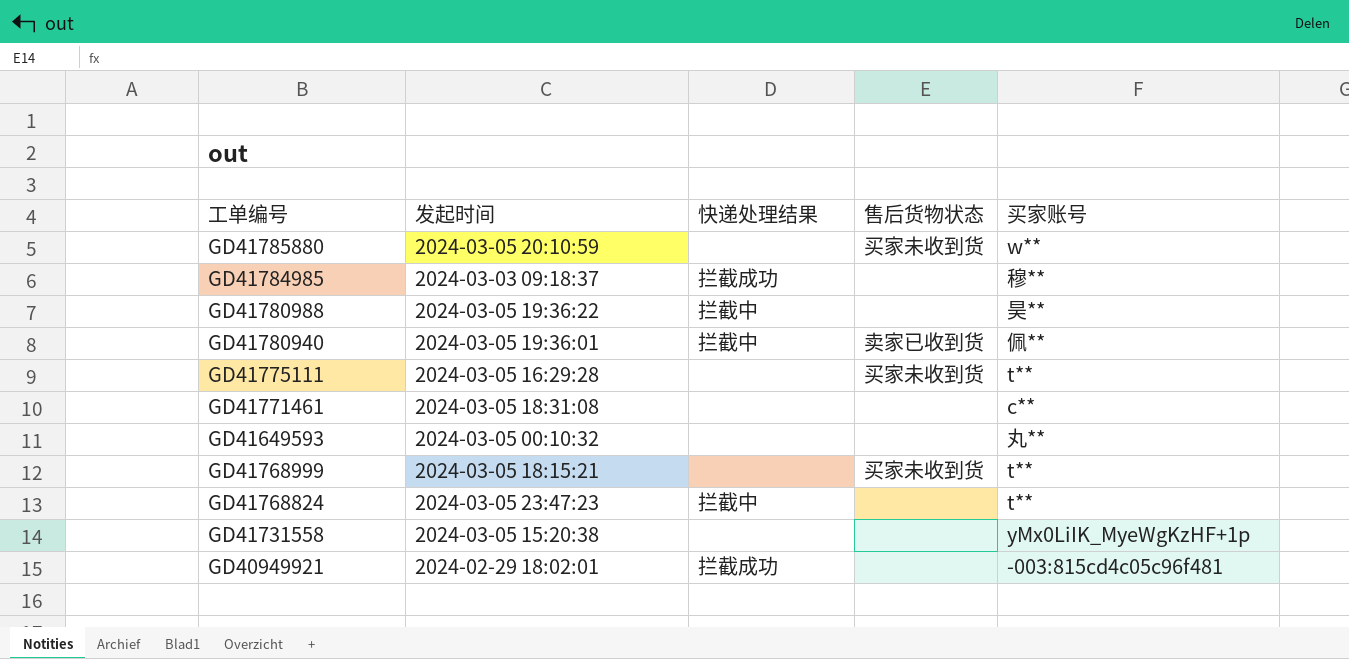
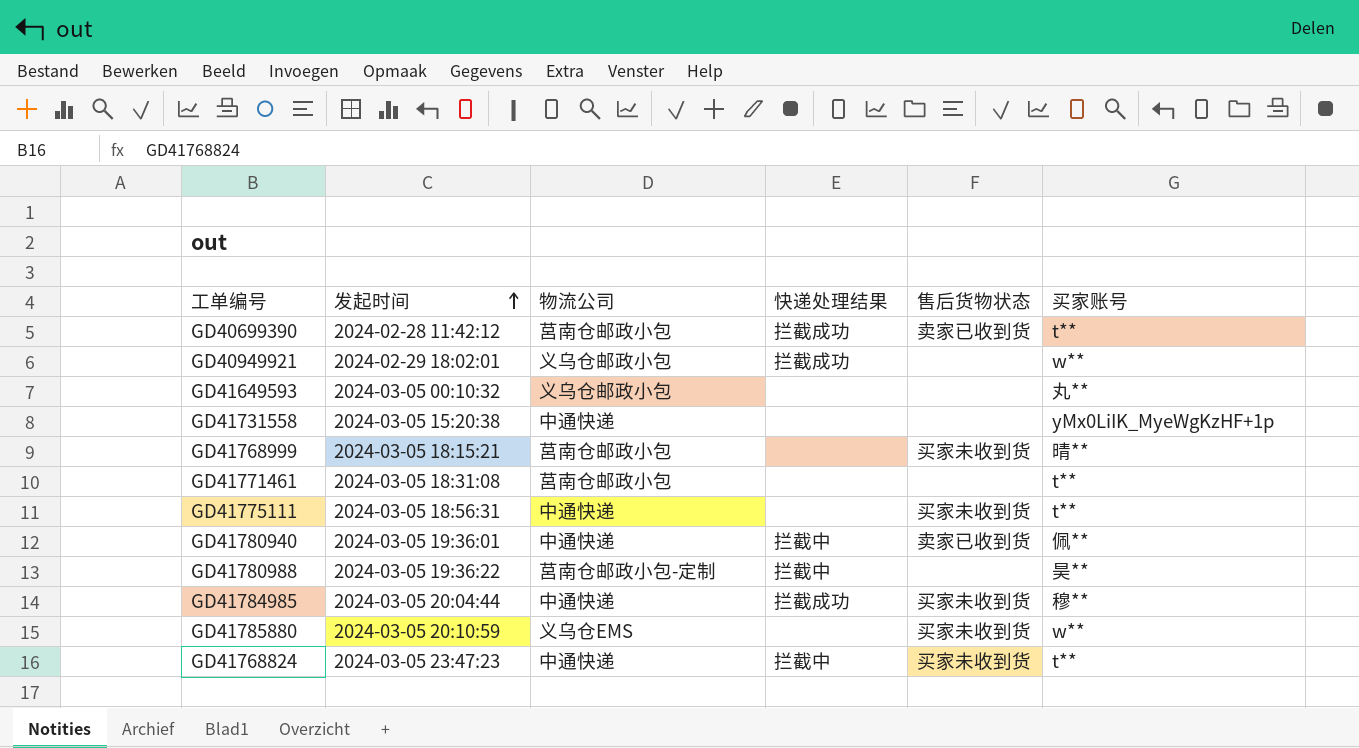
row order: none -> 发起时间 ascending
column 物流公司 | position: none -> 3
row GD40699390: none -> 2024-02-28 11:42:12 | 莒南仓邮政小包 | 拦截成功 | 卖家已收到货 | t**
GD40949921 | 买家账号: -003:815cd4c05c96f481 -> w**
GD41768999 | 买家账号: t** -> 晴**
GD41771461 | 买家账号: c** -> t**
GD41775111 | 发起时间: 2024-03-05 16:29:28 -> 2024-03-05 18:56:31
GD41784985 | 发起时间: 2024-03-03 09:18:37 -> 2024-03-05 20:04:44
GD41784985 | 售后货物状态: none -> 买家未收到货
GD41768824 | 售后货物状态: none -> 买家未收到货

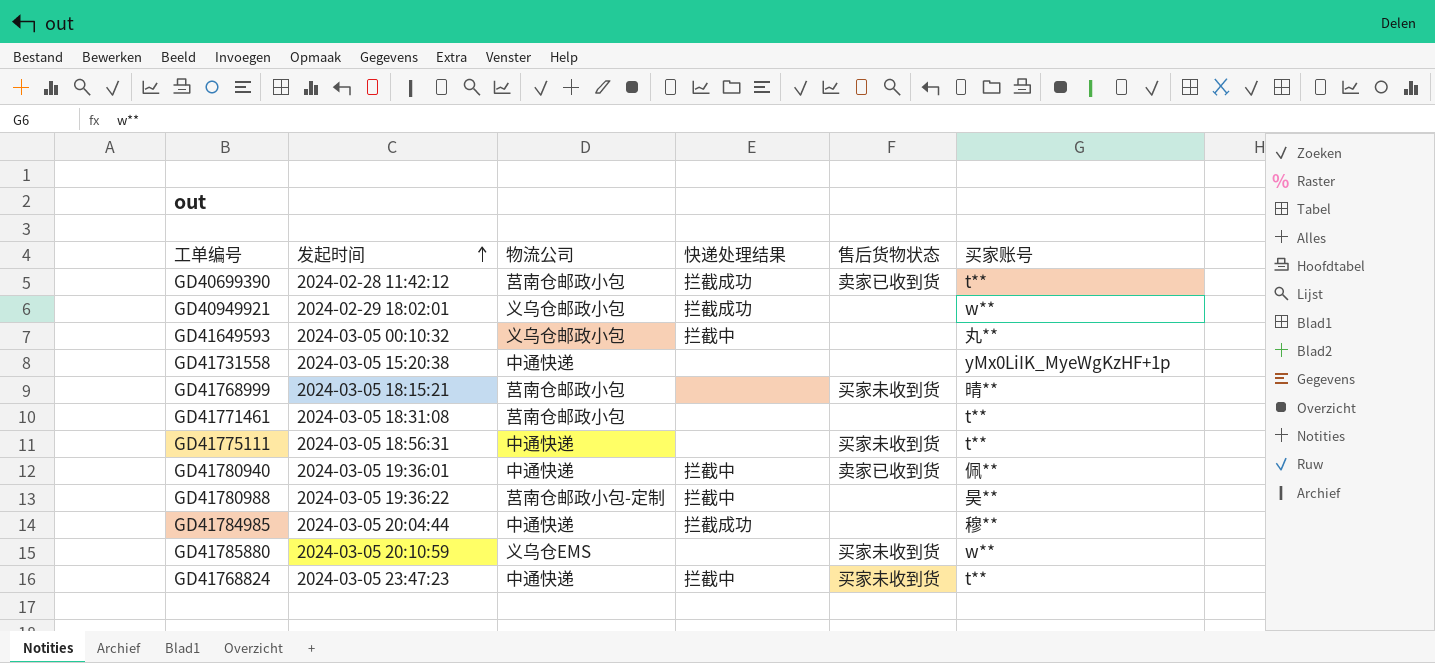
GD41649593 | 快递处理结果: none -> 拦截中
GD41784985 | 售后货物状态: 买家未收到货 -> none

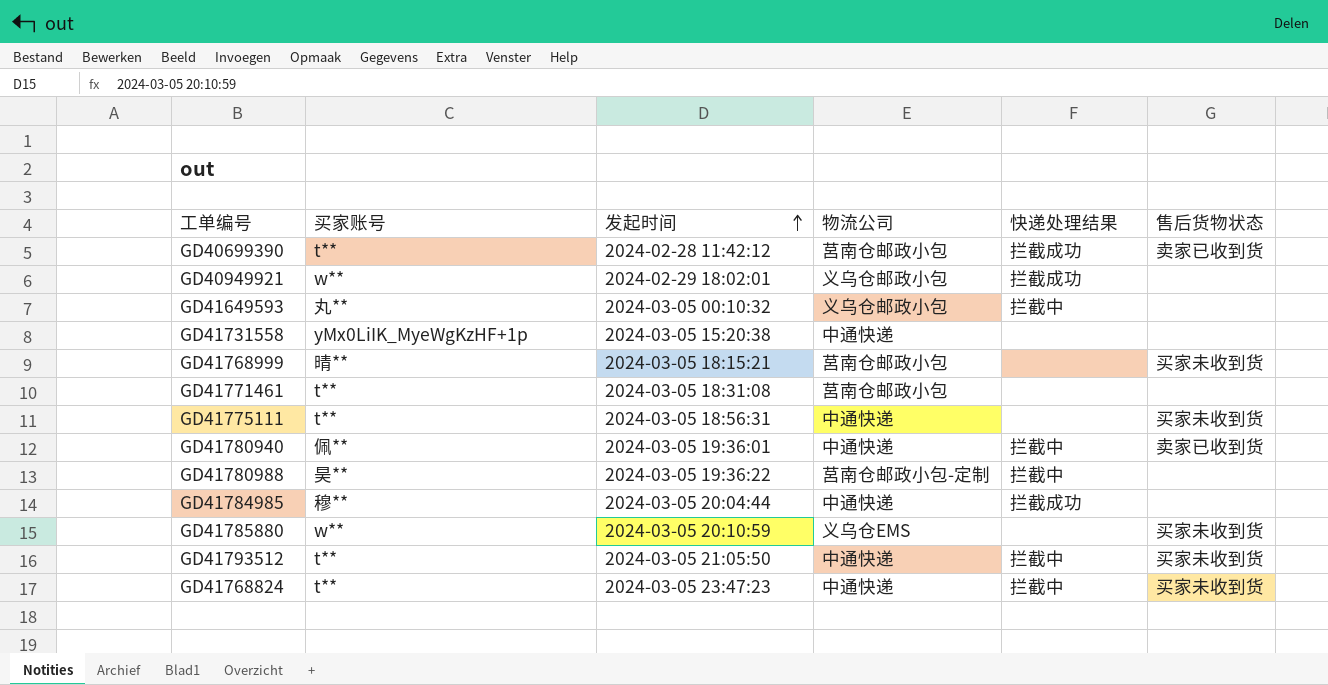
column 买家账号 | position: 6 -> 2
row GD41793512: none -> t** | 2024-03-05 21:05:50 | 中通快递 | 拦截中 | 买家未收到货

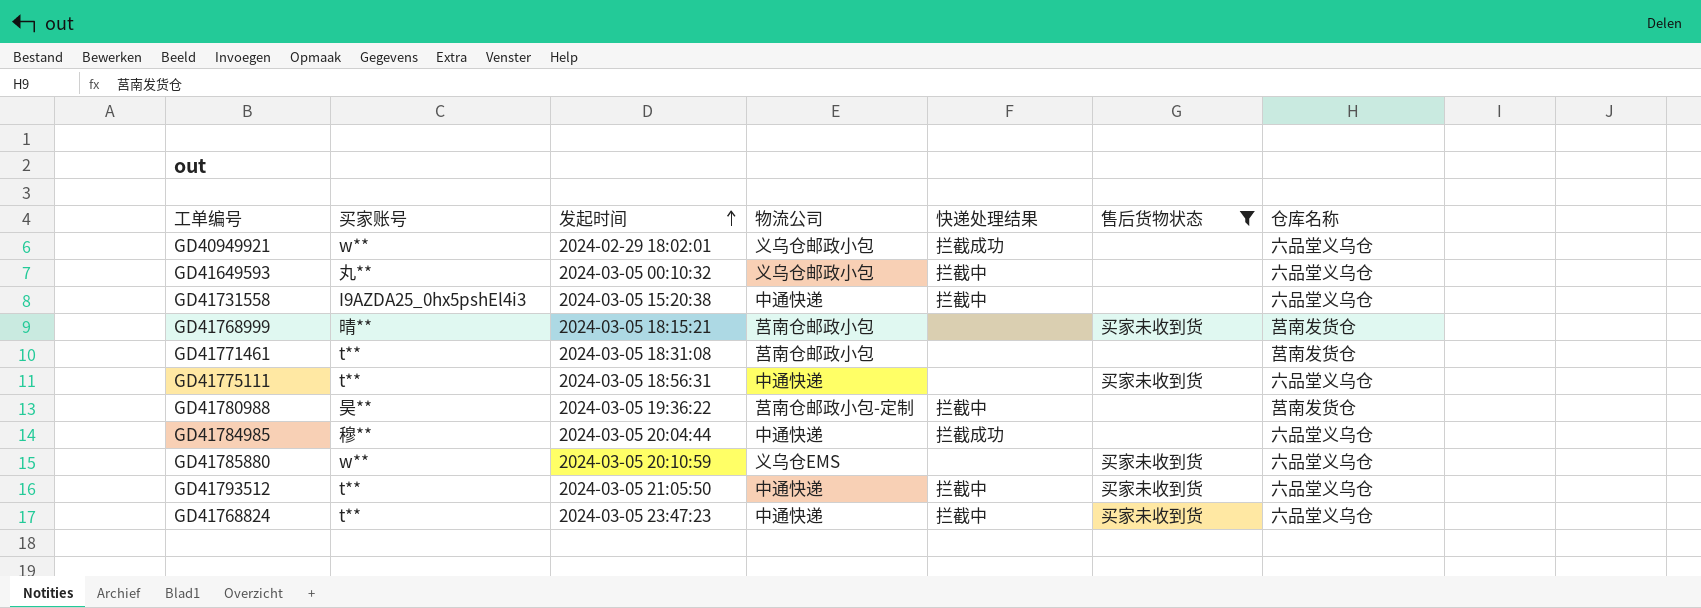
filter: none -> 售后货物状态 != 卖家已收到货
column 仓库名称 | position: none -> 7
GD41731558 | 买家账号: yMx0LiIK_MyeWgKzHF+1p -> I9AZDA25_0hx5pshEl4i3
GD41731558 | 快递处理结果: none -> 拦截中

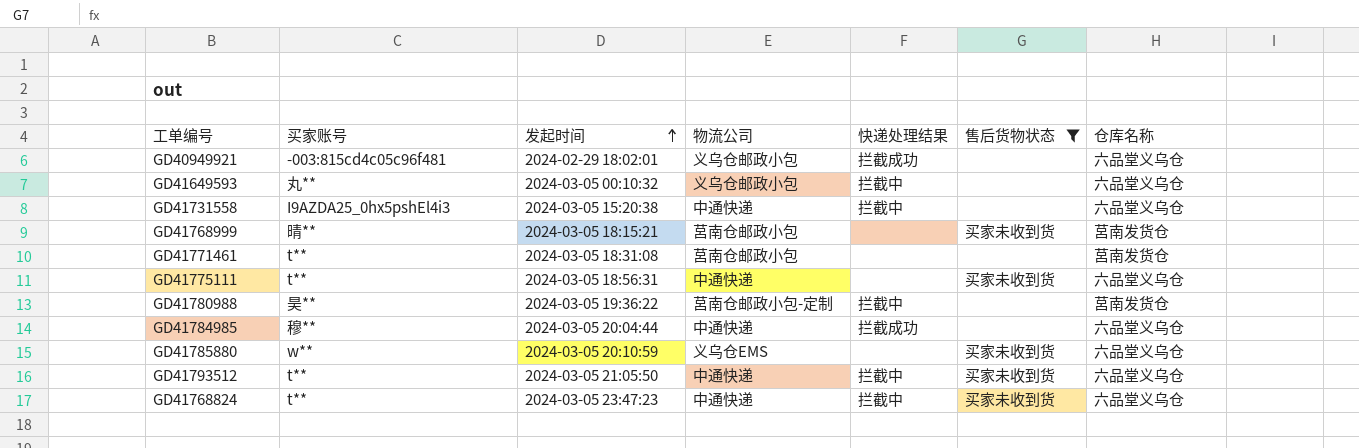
GD40949921 | 买家账号: w** -> -003:815cd4c05c96f481

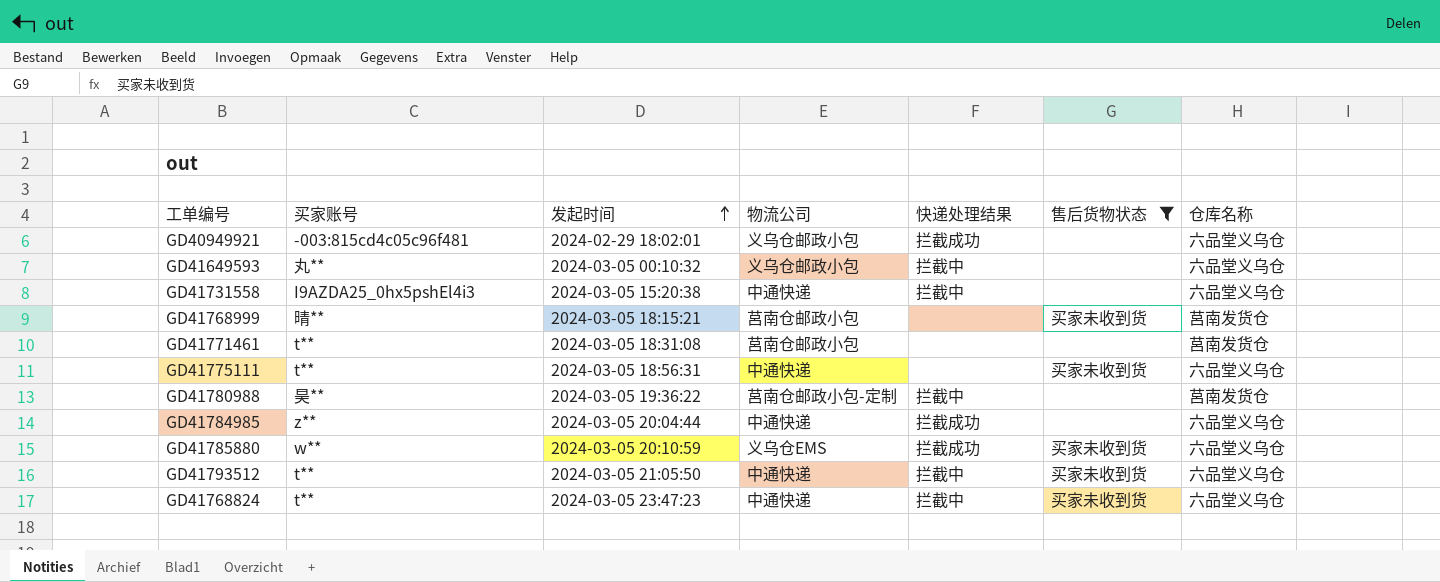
GD41784985 | 买家账号: 穆** -> z**
GD41785880 | 快递处理结果: none -> 拦截成功

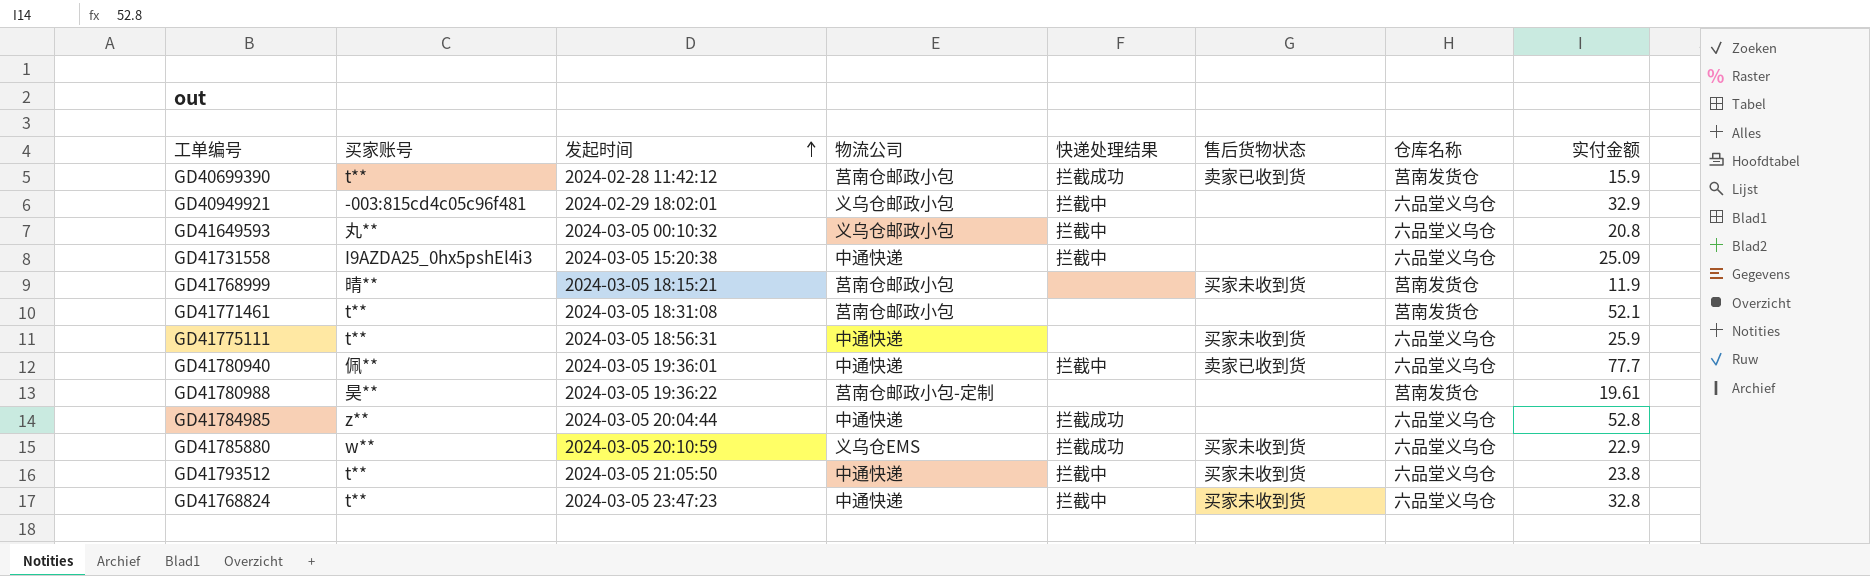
filter: 售后货物状态 != 卖家已收到货 -> none
column 实付金额 | position: none -> 8
GD40949921 | 快递处理结果: 拦截成功 -> 拦截中
GD41780988 | 快递处理结果: 拦截中 -> none

